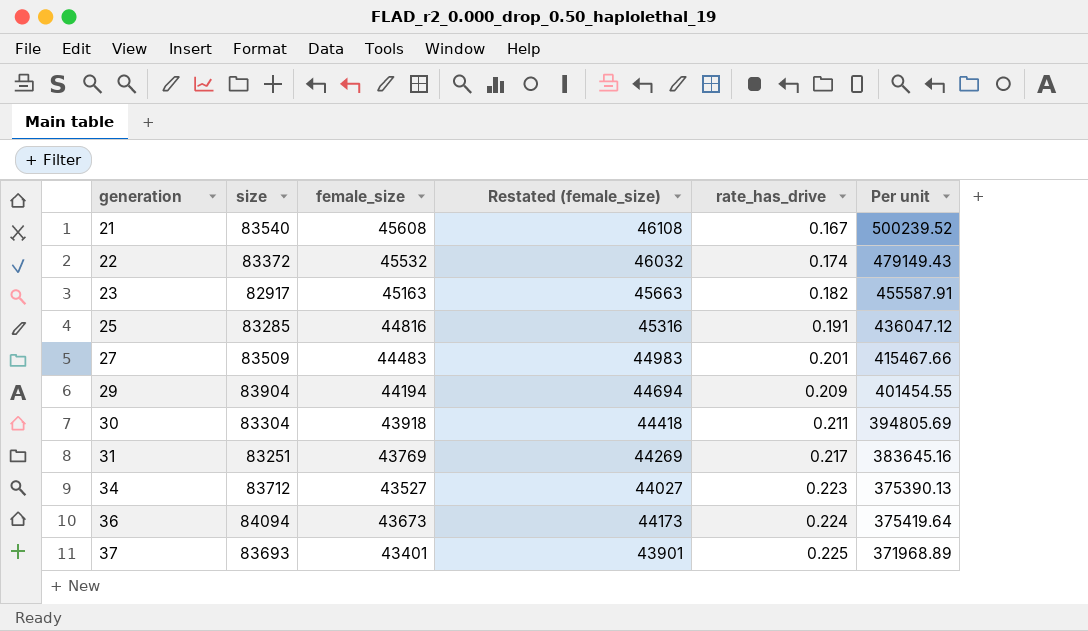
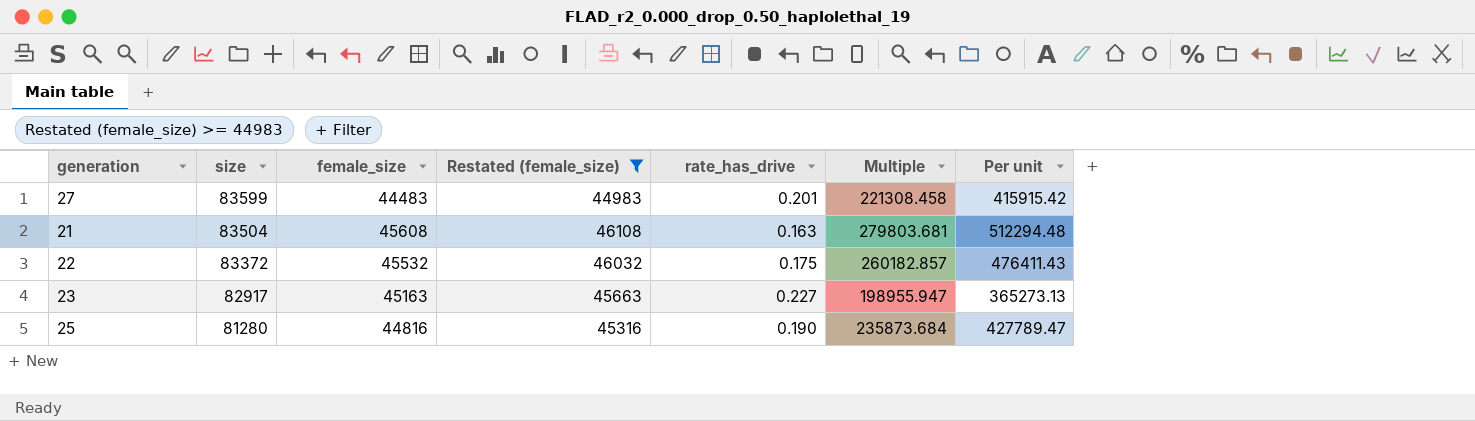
filter: none -> Restated (female_size) >= 44983
row order: generation ascending -> size descending
column Multiple | formula: none -> [female_size] / [rate_has_drive]
27 | size: 83509 -> 83599
27 | Per unit: 415467.66 -> 415915.42
21 | size: 83540 -> 83504
21 | rate_has_drive: 0.167 -> 0.163
21 | Per unit: 500239.52 -> 512294.48
22 | rate_has_drive: 0.174 -> 0.175
22 | Per unit: 479149.43 -> 476411.43
23 | rate_has_drive: 0.182 -> 0.227
23 | Per unit: 455587.91 -> 365273.13
25 | size: 83285 -> 81280
25 | rate_has_drive: 0.191 -> 0.190
25 | Per unit: 436047.12 -> 427789.47

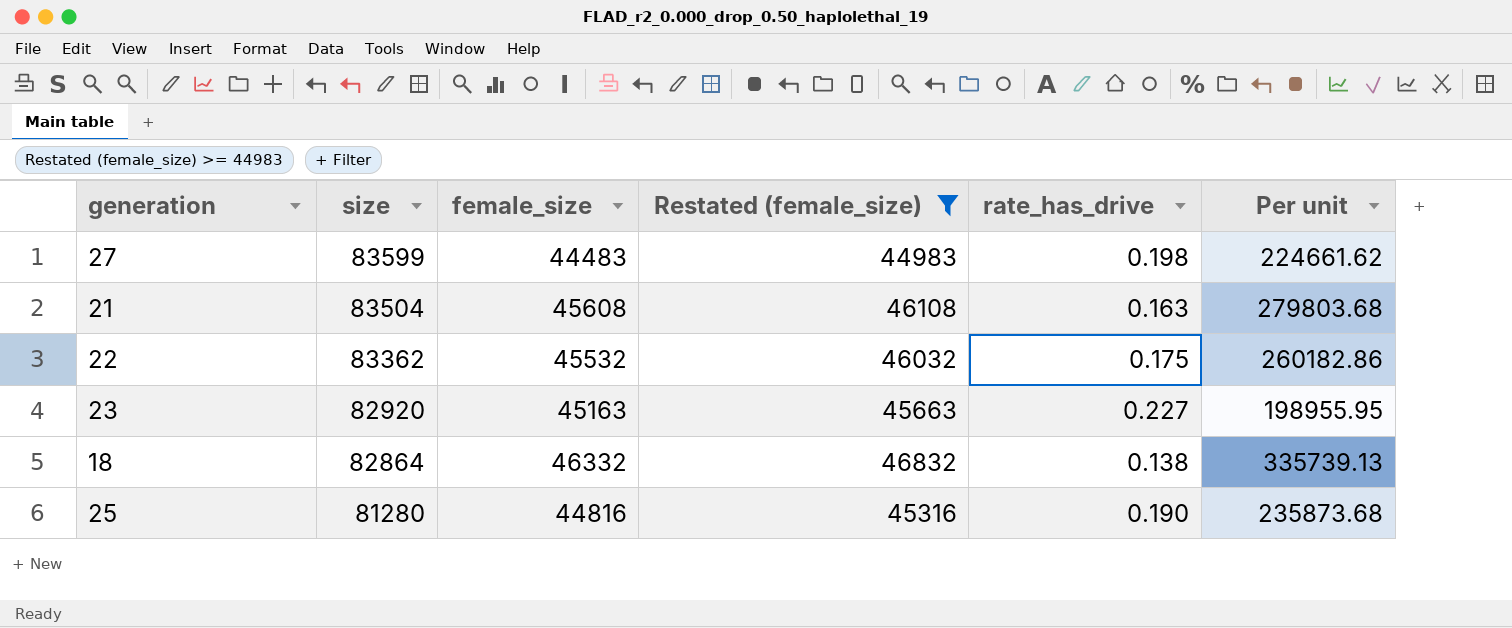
column Multiple | formula: [female_size] / [rate_has_drive] -> none
column Per unit | formula: [size] / [rate_has_drive] -> [female_size] / [rate_has_drive]
27 | rate_has_drive: 0.201 -> 0.198
22 | size: 83372 -> 83362
23 | size: 82917 -> 82920
row 18: none -> 82864 | 46332 | 46832 | 0.138 | 335739.13

